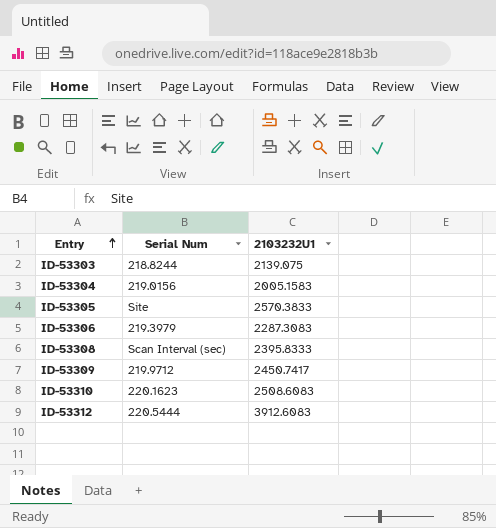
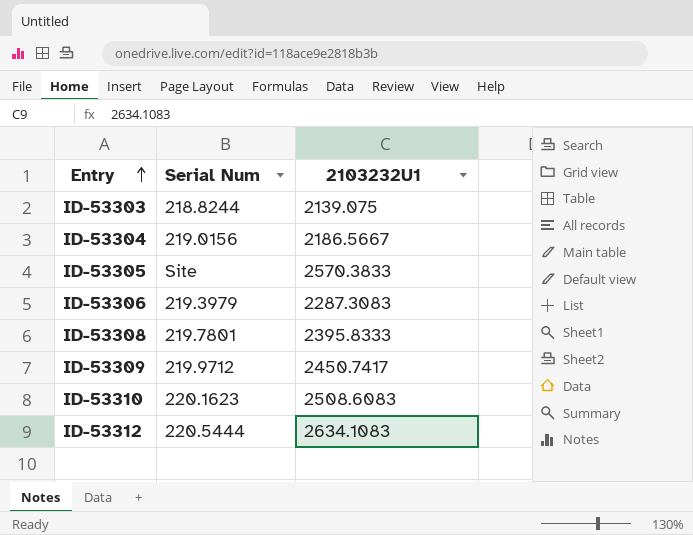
ID-53304 | 2103232U1: 2005.1583 -> 2186.5667
ID-53308 | Serial Num: Scan Interval (sec) -> 219.7801
ID-53312 | 2103232U1: 3912.6083 -> 2634.1083

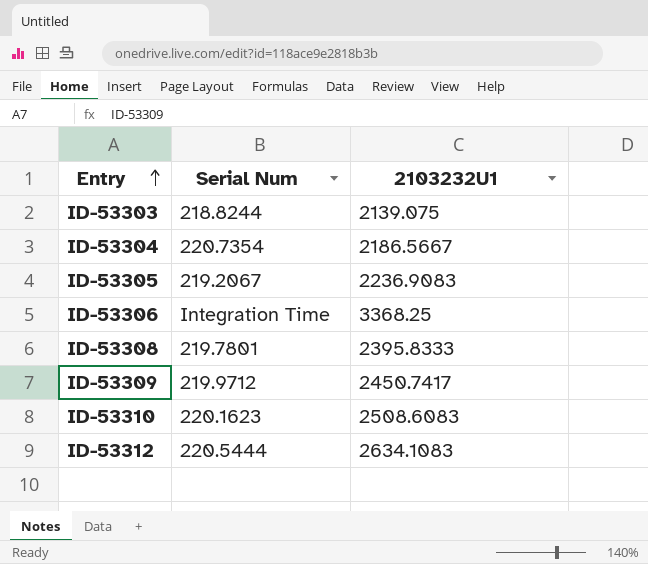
ID-53304 | Serial Num: 219.0156 -> 220.7354
ID-53305 | Serial Num: Site -> 219.2067
ID-53305 | 2103232U1: 2570.3833 -> 2236.9083
ID-53306 | Serial Num: 219.3979 -> Integration Time
ID-53306 | 2103232U1: 2287.3083 -> 3368.25

